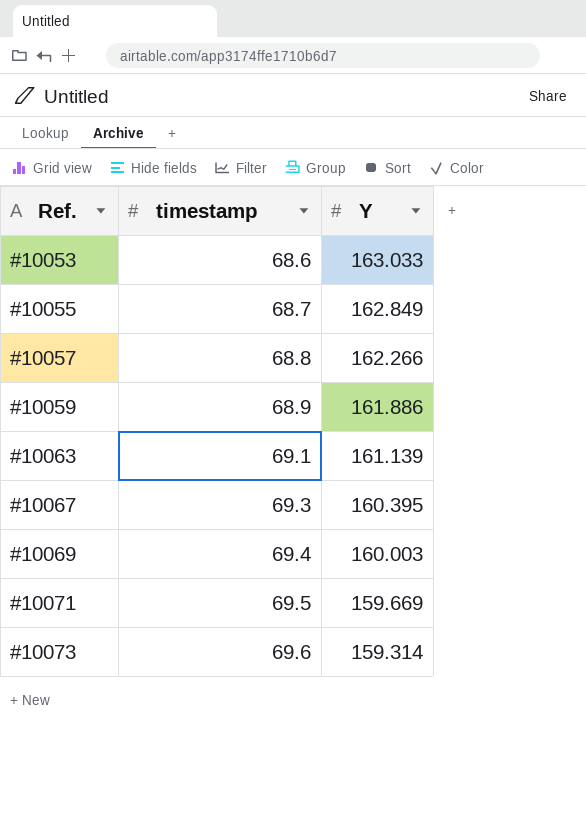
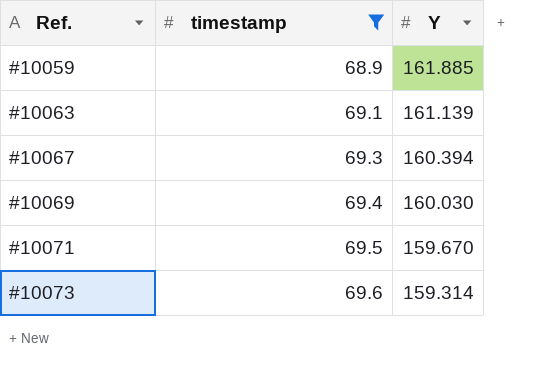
filter: none -> timestamp >= 68.9
#10059 | Y: 161.886 -> 161.885
#10067 | Y: 160.395 -> 160.394
#10069 | Y: 160.003 -> 160.030
#10071 | Y: 159.669 -> 159.670

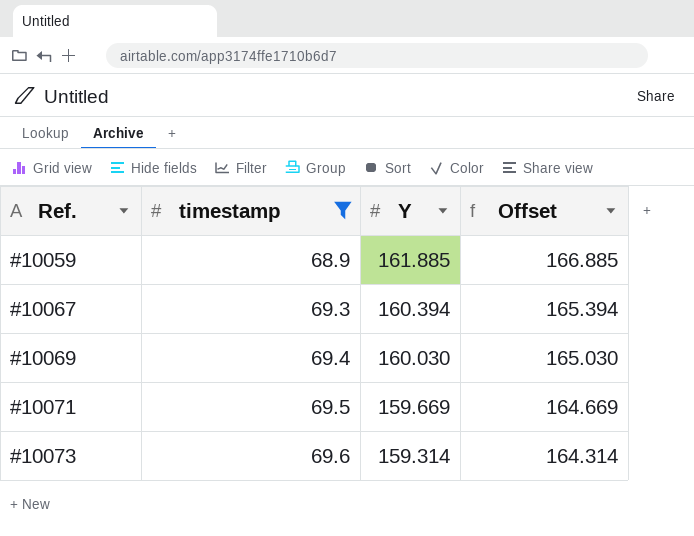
column Offset | formula: none -> [Y] + 5
row #10063: 69.1 | 161.139 -> none
#10071 | Y: 159.670 -> 159.669

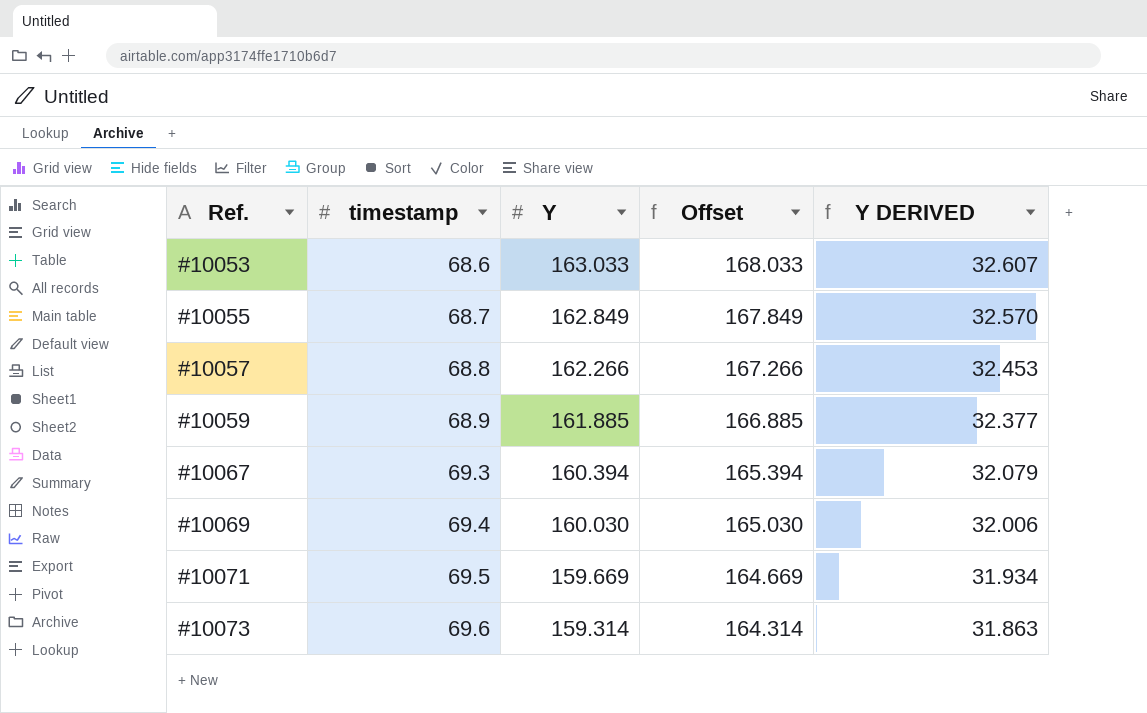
filter: timestamp >= 68.9 -> none
column Y DERIVED | formula: none -> [Y] * 0.2

